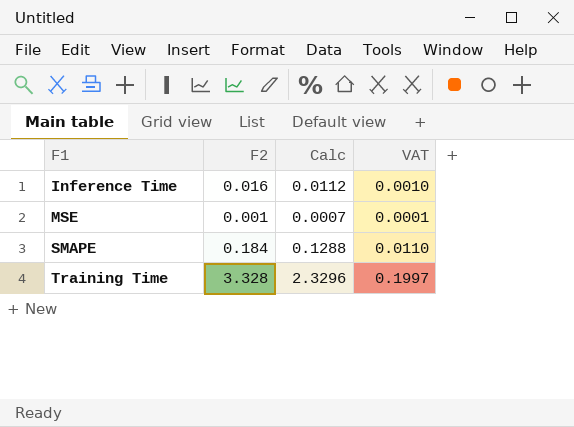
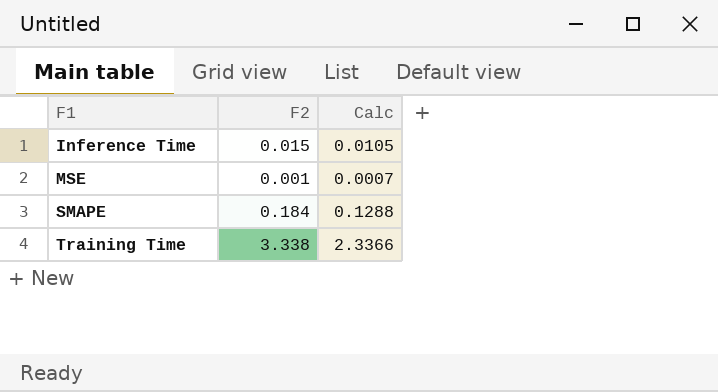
column VAT | formula: [F2] * 0.06 -> none
Inference Time | F2: 0.016 -> 0.015
Inference Time | Calc: 0.0112 -> 0.0105
Training Time | F2: 3.328 -> 3.338
Training Time | Calc: 2.3296 -> 2.3366

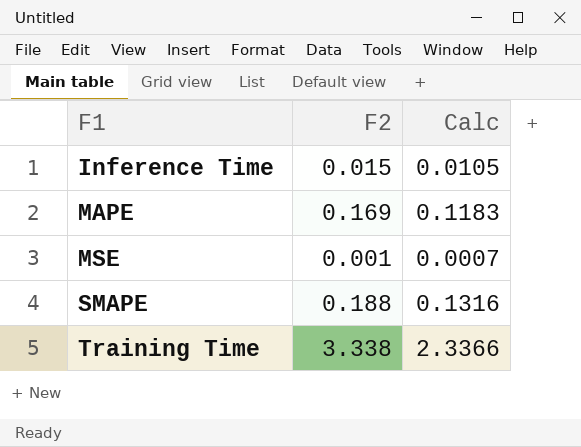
row MAPE: none -> 0.169 | 0.1183
SMAPE | F2: 0.184 -> 0.188
SMAPE | Calc: 0.1288 -> 0.1316

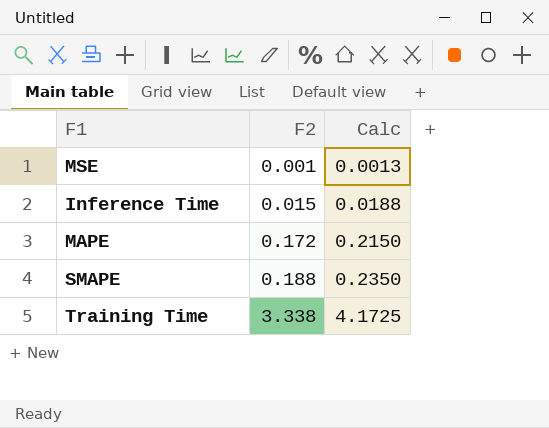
row order: F1 ascending -> F2 ascending
column Calc | formula: [F2] * 0.7 -> [F2] * 1.25
MAPE | F2: 0.169 -> 0.172

